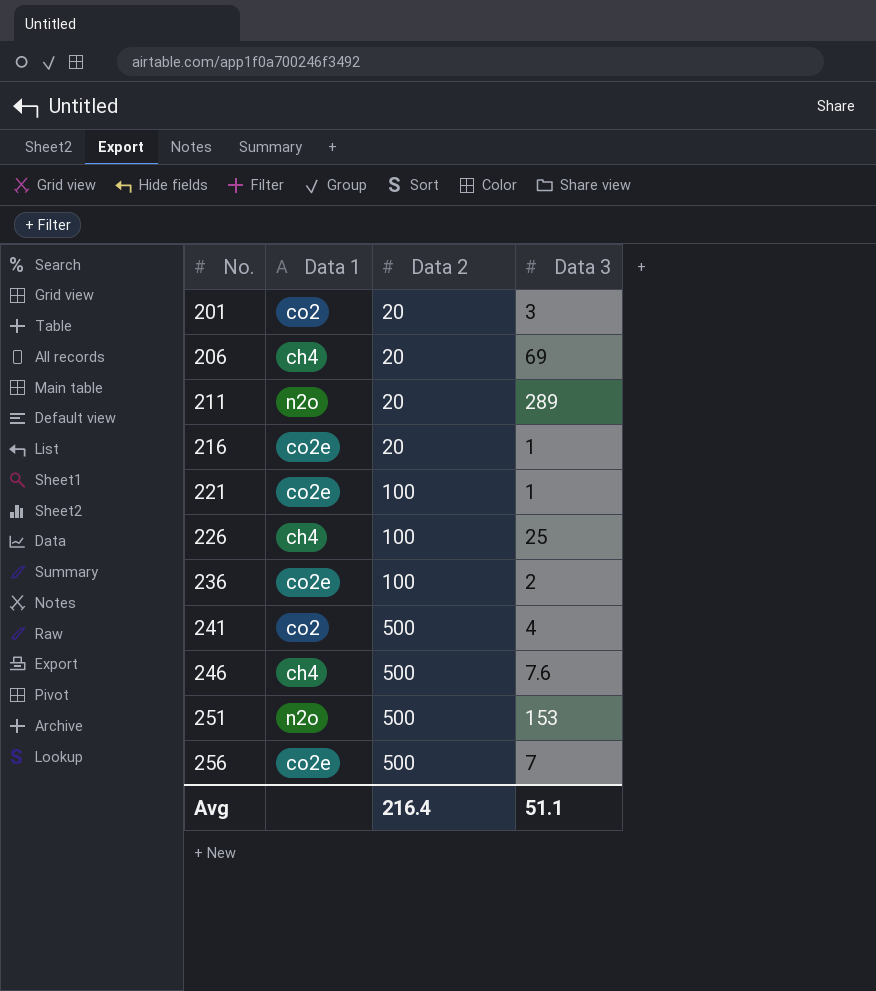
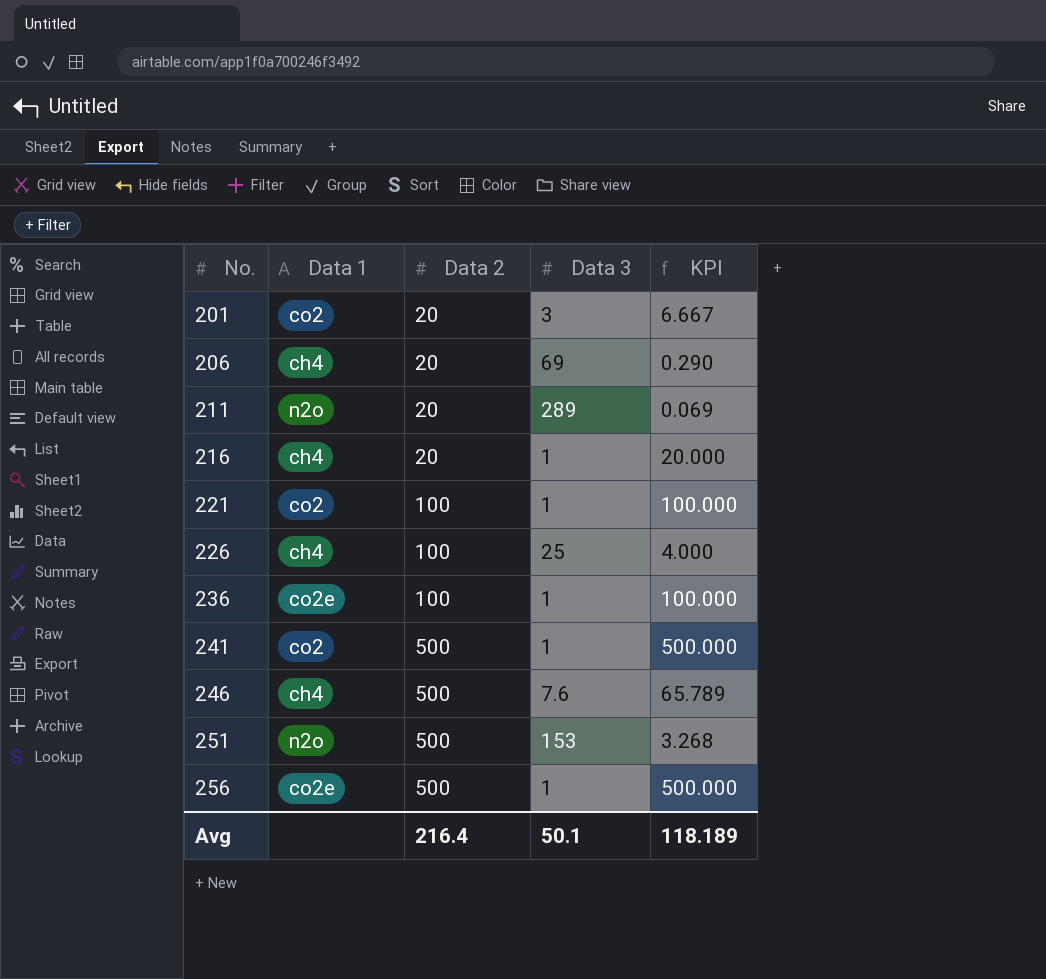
column KPI | formula: none -> [Data 2] / [Data 3]
216 | Data 1: co2e -> ch4
221 | Data 1: co2e -> co2
236 | Data 3: 2 -> 1
241 | Data 3: 4 -> 1
256 | Data 3: 7 -> 1
Avg | Data 3: 51.1 -> 50.1

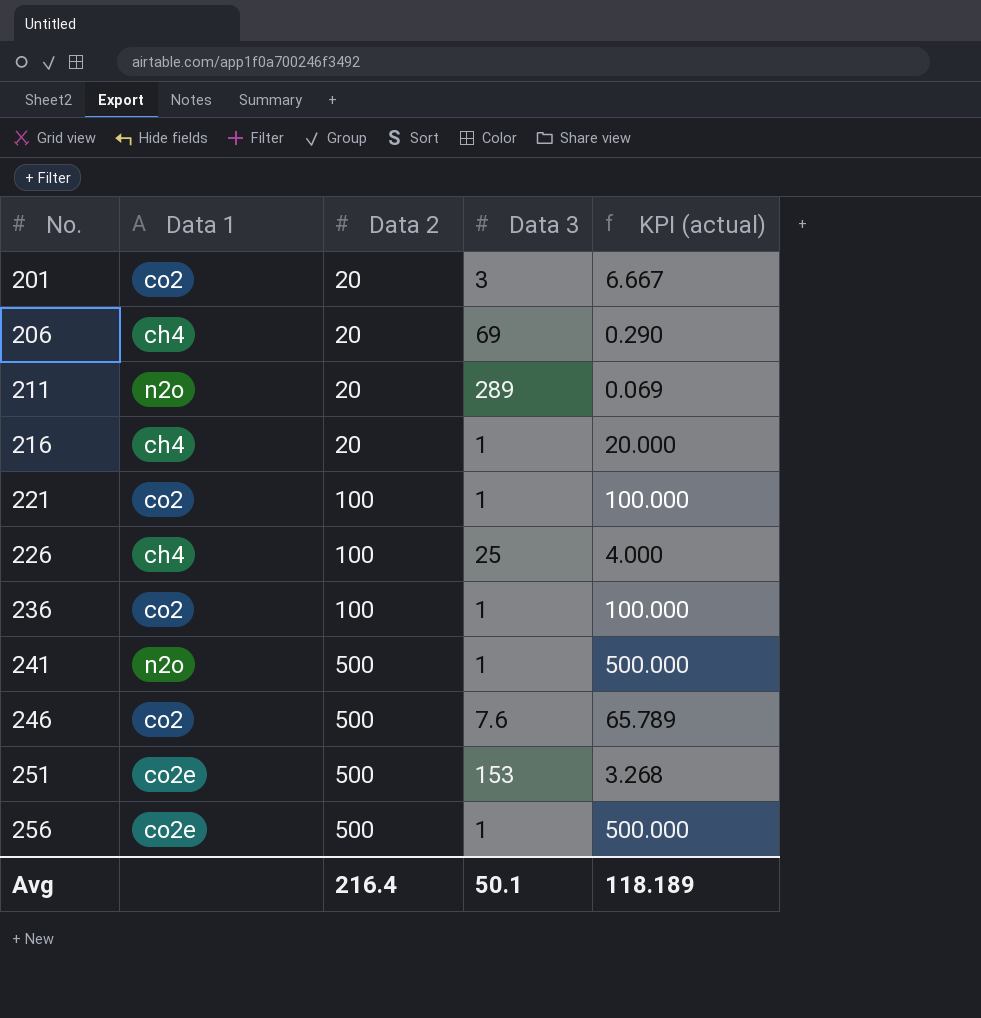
column name: KPI -> KPI (actual)
236 | Data 1: co2e -> co2
241 | Data 1: co2 -> n2o
246 | Data 1: ch4 -> co2
251 | Data 1: n2o -> co2e

